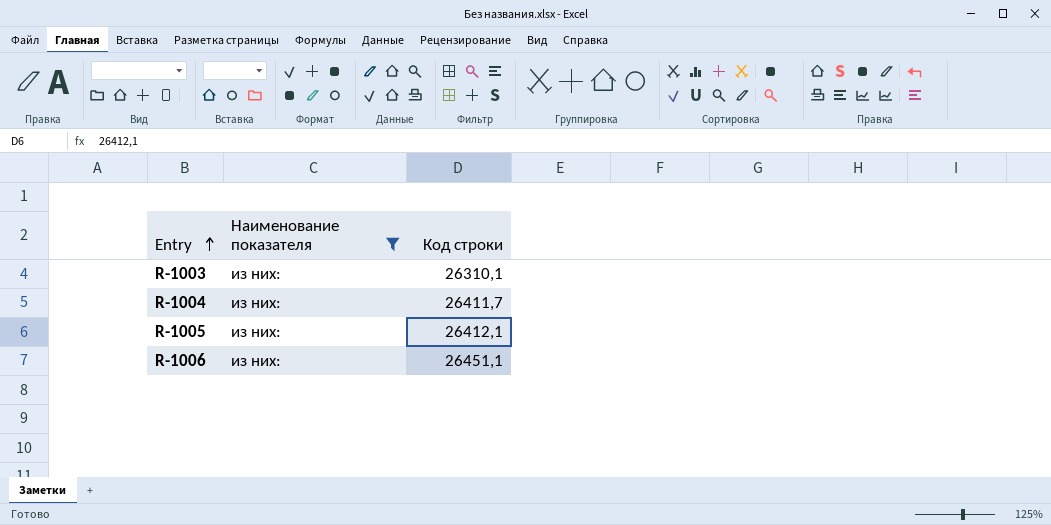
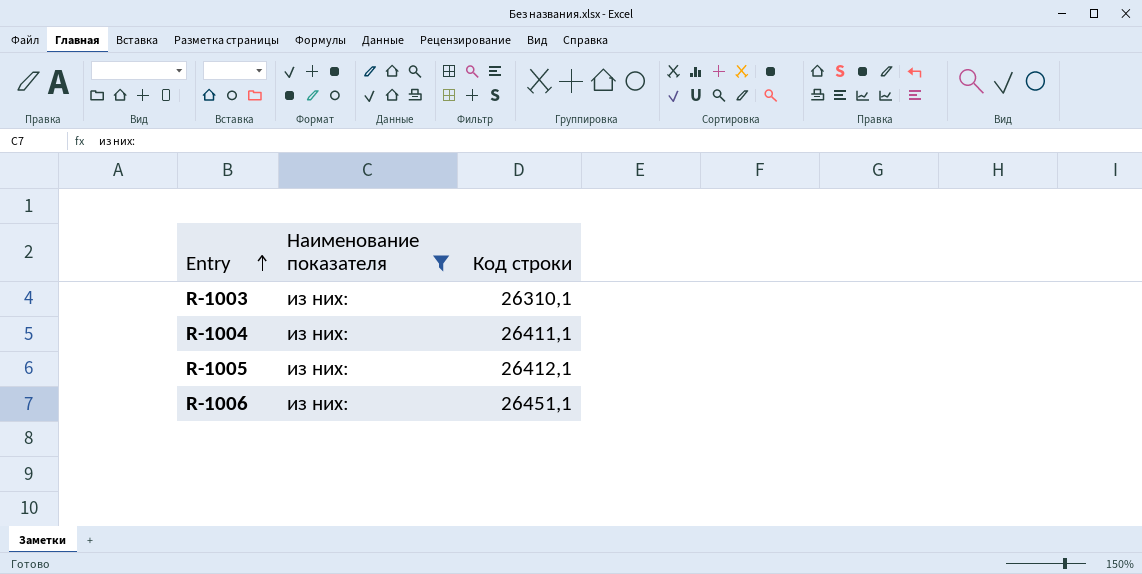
R-1004 | Код строки: 26411,7 -> 26411,1

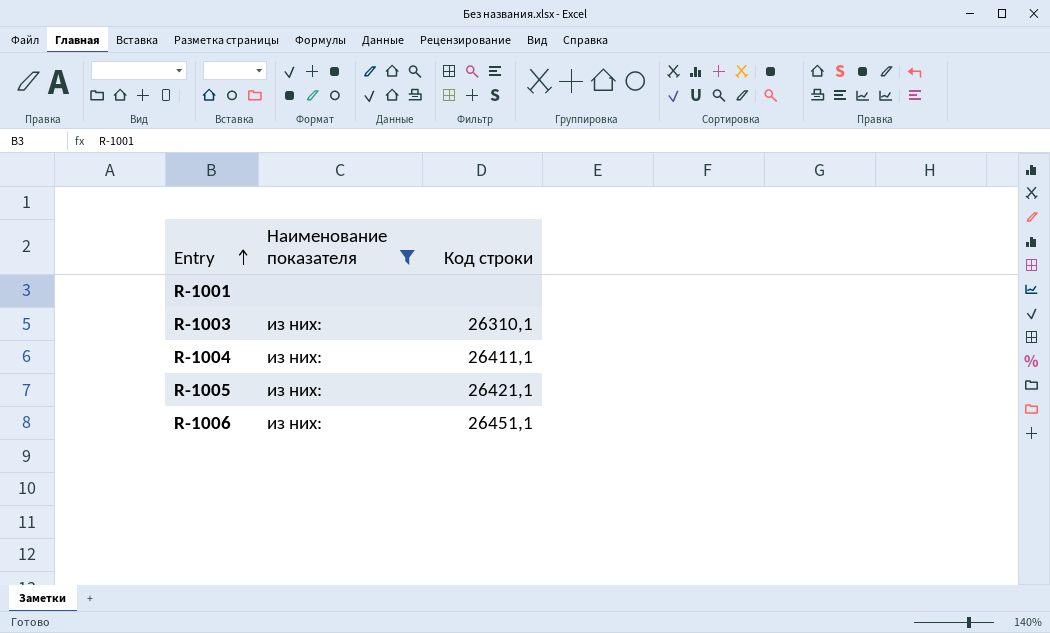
row R-1001: none -> none | none
R-1005 | Код строки: 26412,1 -> 26421,1

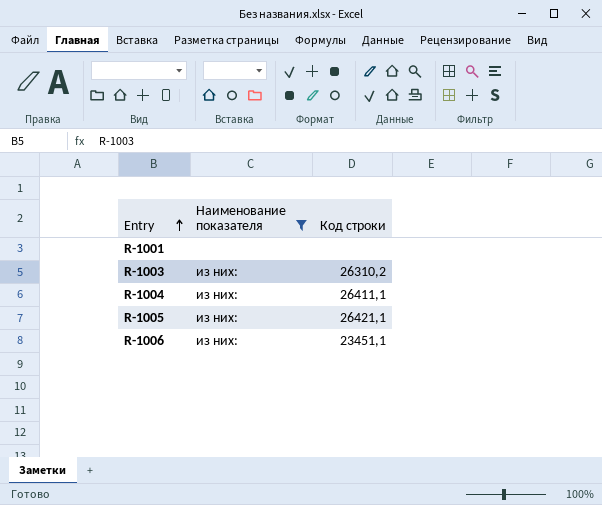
R-1003 | Код строки: 26310,1 -> 26310,2
R-1006 | Код строки: 26451,1 -> 23451,1

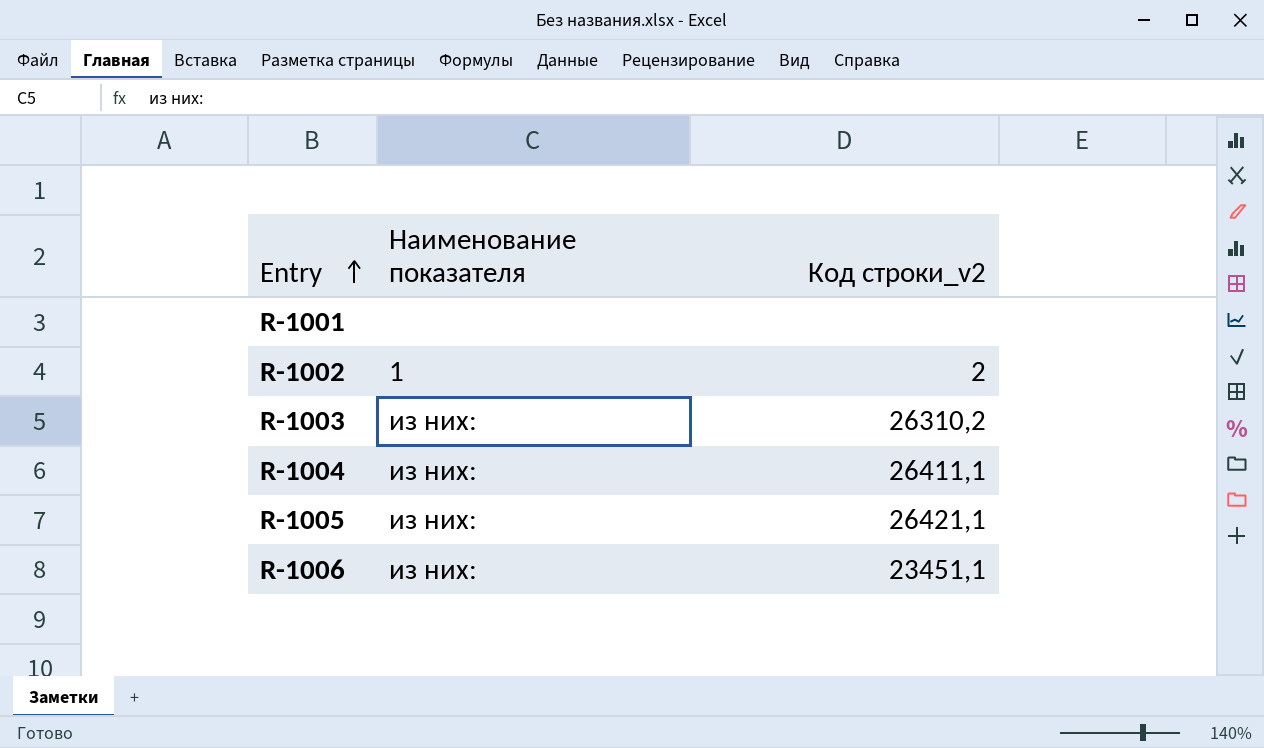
filter: Наименование показателя != 1 -> none
column name: Код строки -> Код строки_v2

